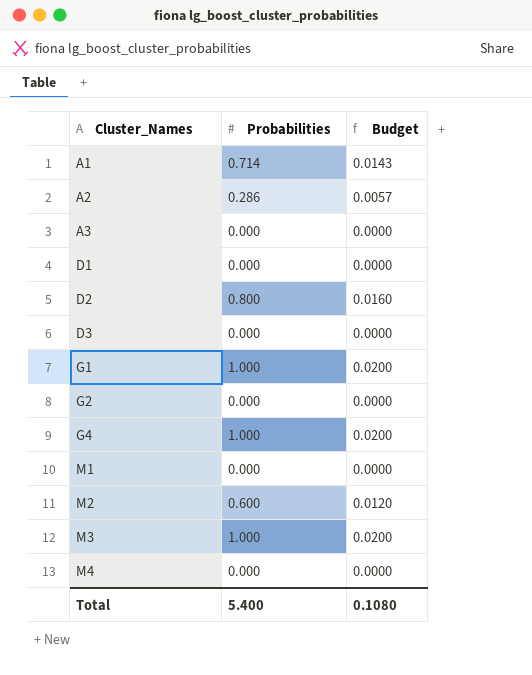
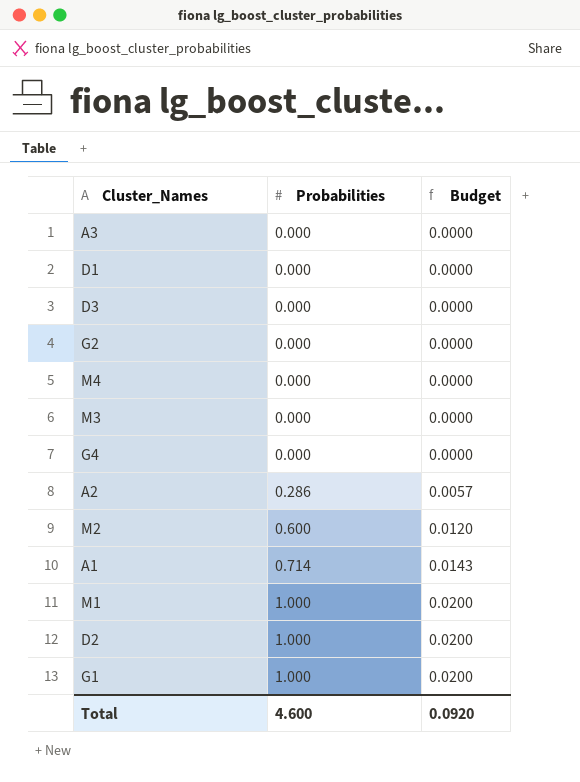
row order: Cluster_Names ascending -> Probabilities ascending
M3 | Probabilities: 1.000 -> 0.000
M3 | Budget: 0.0200 -> 0.0000
G4 | Probabilities: 1.000 -> 0.000
G4 | Budget: 0.0200 -> 0.0000
M1 | Probabilities: 0.000 -> 1.000
M1 | Budget: 0.0000 -> 0.0200
D2 | Probabilities: 0.800 -> 1.000
D2 | Budget: 0.0160 -> 0.0200
Total | Probabilities: 5.400 -> 4.600
Total | Budget: 0.1080 -> 0.0920

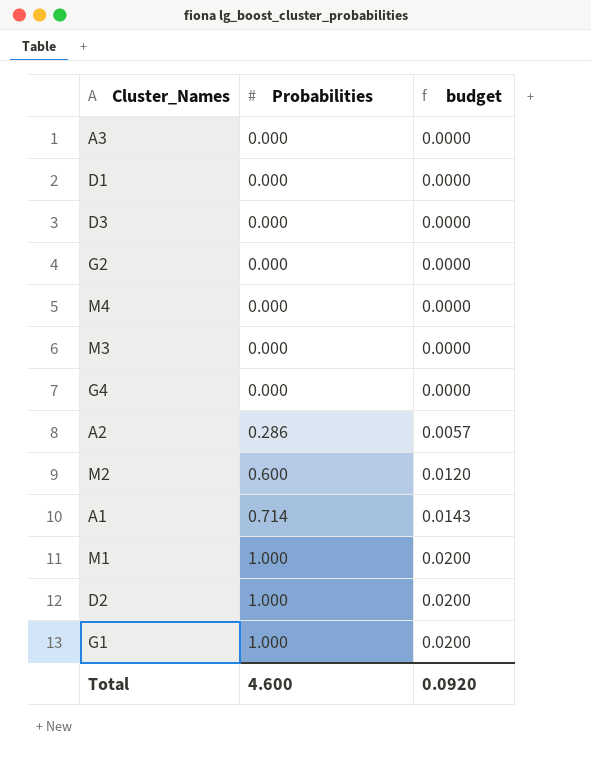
column name: Budget -> budget

